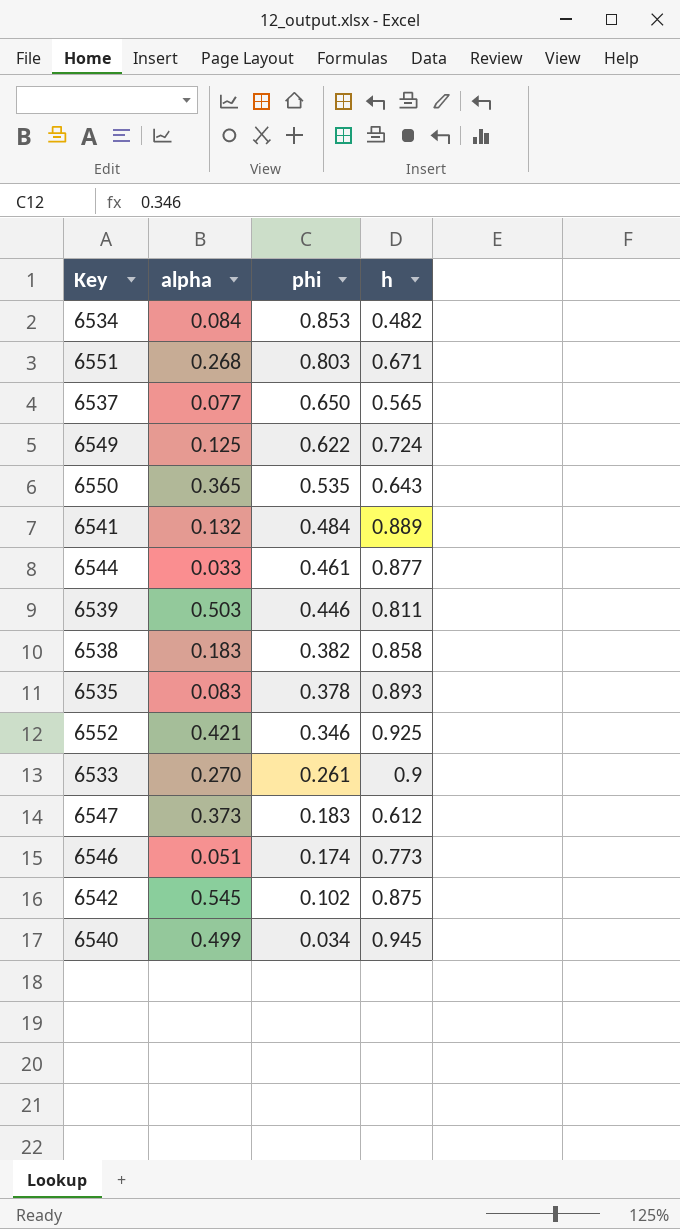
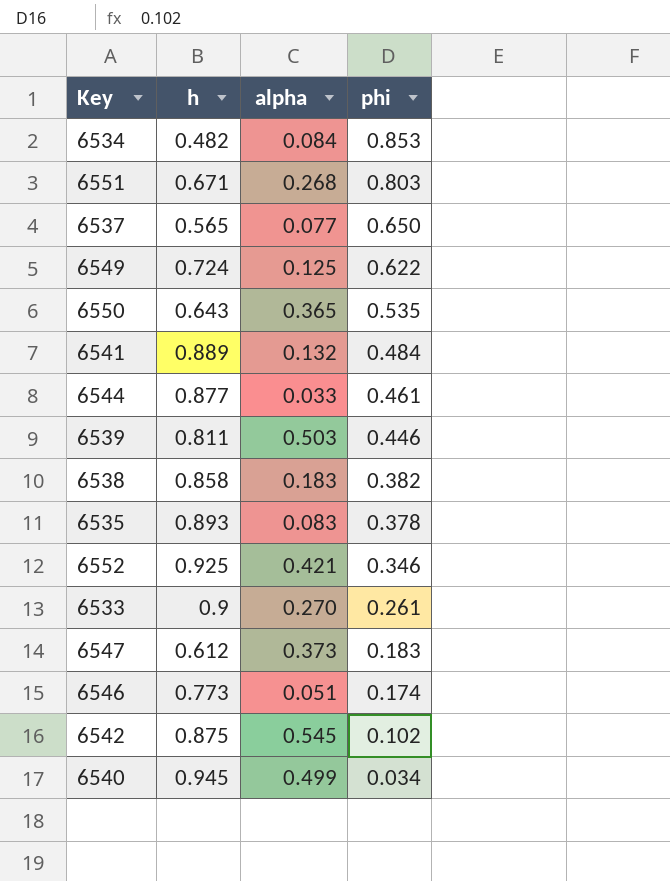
column h | position: 4 -> 2

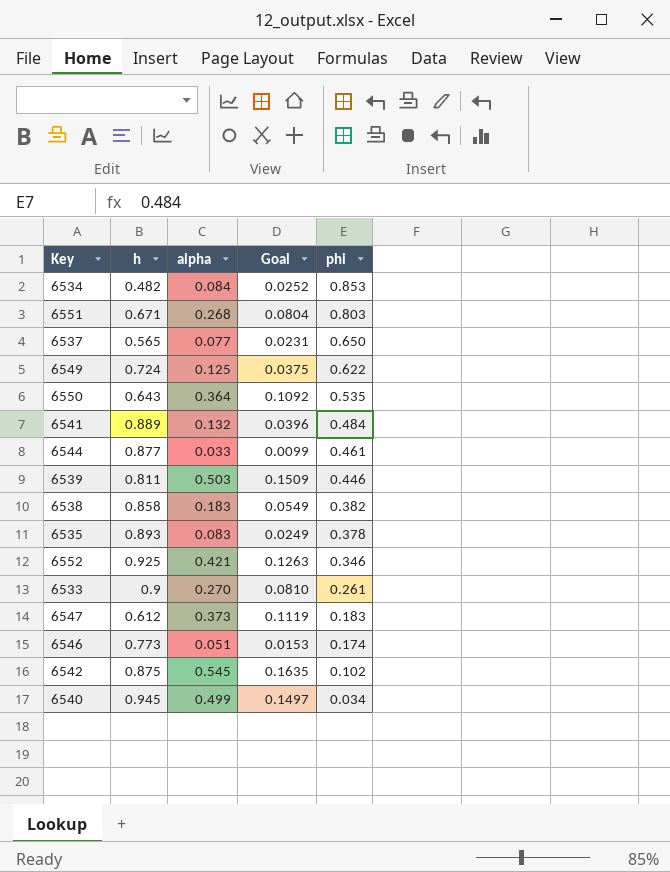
column Goal | formula: none -> [alpha] * 0.3
6550 | alpha: 0.365 -> 0.364

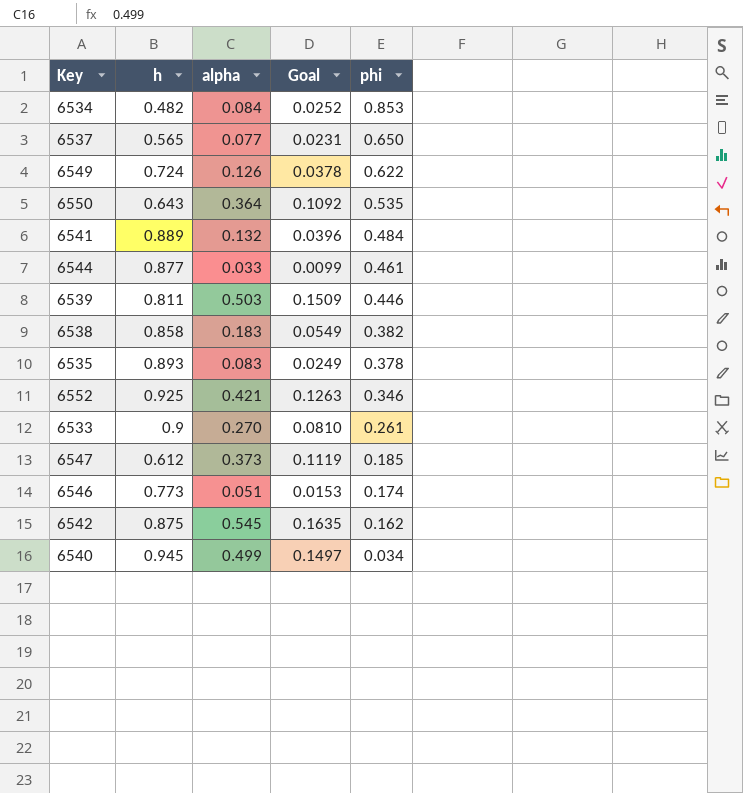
row 6551: 0.671 | 0.268 | 0.0804 | 0.803 -> none
6549 | alpha: 0.125 -> 0.126
6549 | Goal: 0.0375 -> 0.0378
6547 | phi: 0.183 -> 0.185
6542 | phi: 0.102 -> 0.162

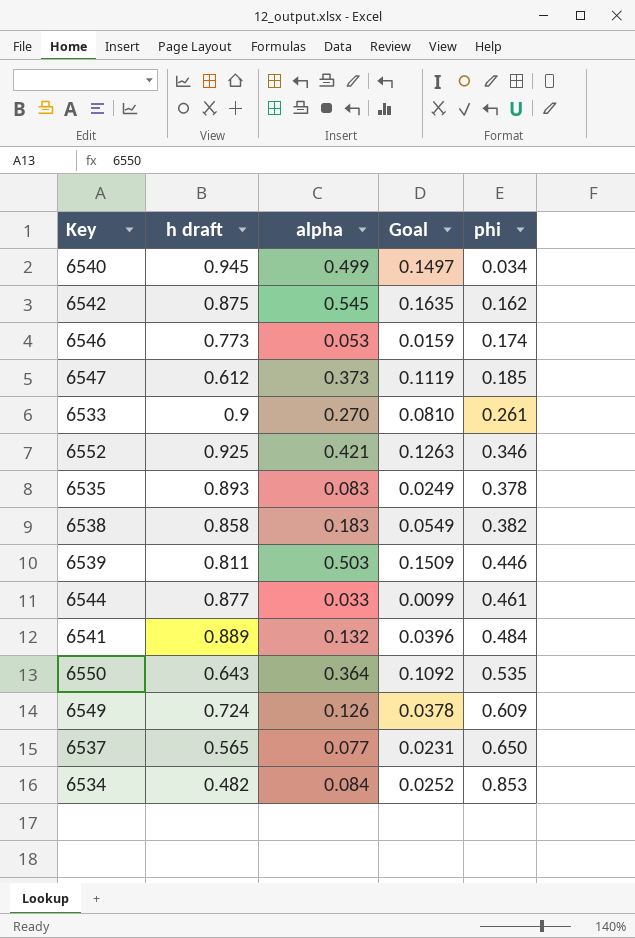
row order: phi descending -> phi ascending
column name: h -> h draft
6546 | alpha: 0.051 -> 0.053
6546 | Goal: 0.0153 -> 0.0159
6549 | phi: 0.622 -> 0.609

